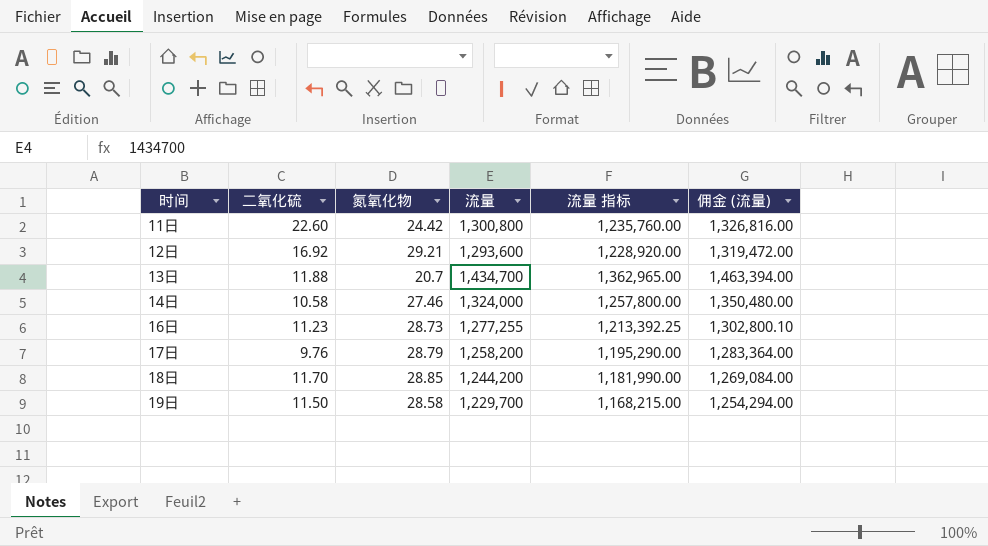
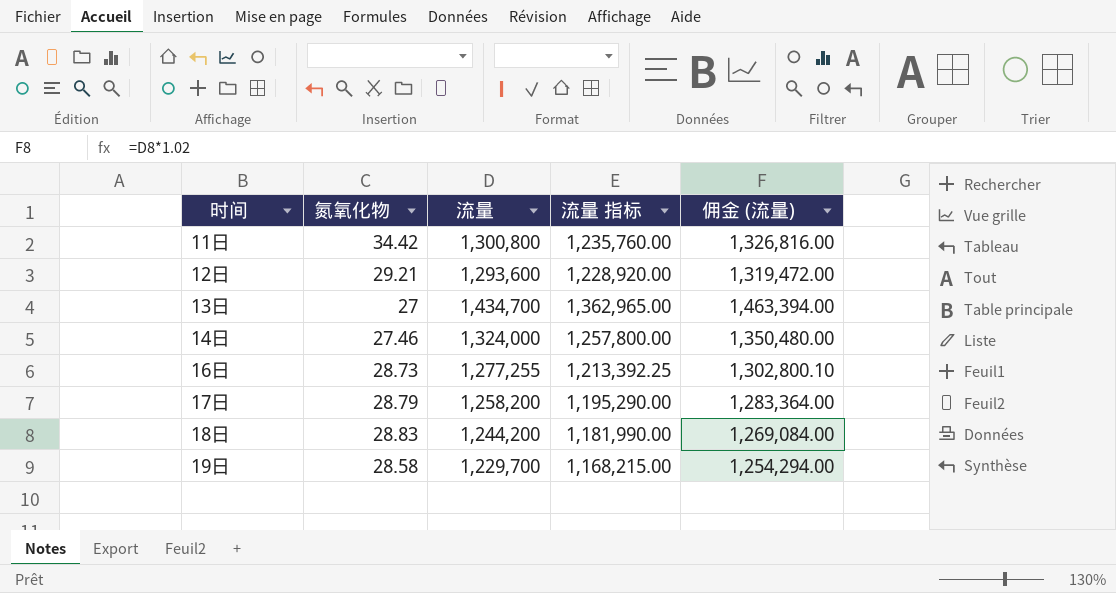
column 二氧化硫 | position: 2 -> none
11日 | 氮氧化物: 24.42 -> 34.42
13日 | 氮氧化物: 20.7 -> 27
18日 | 氮氧化物: 28.85 -> 28.83

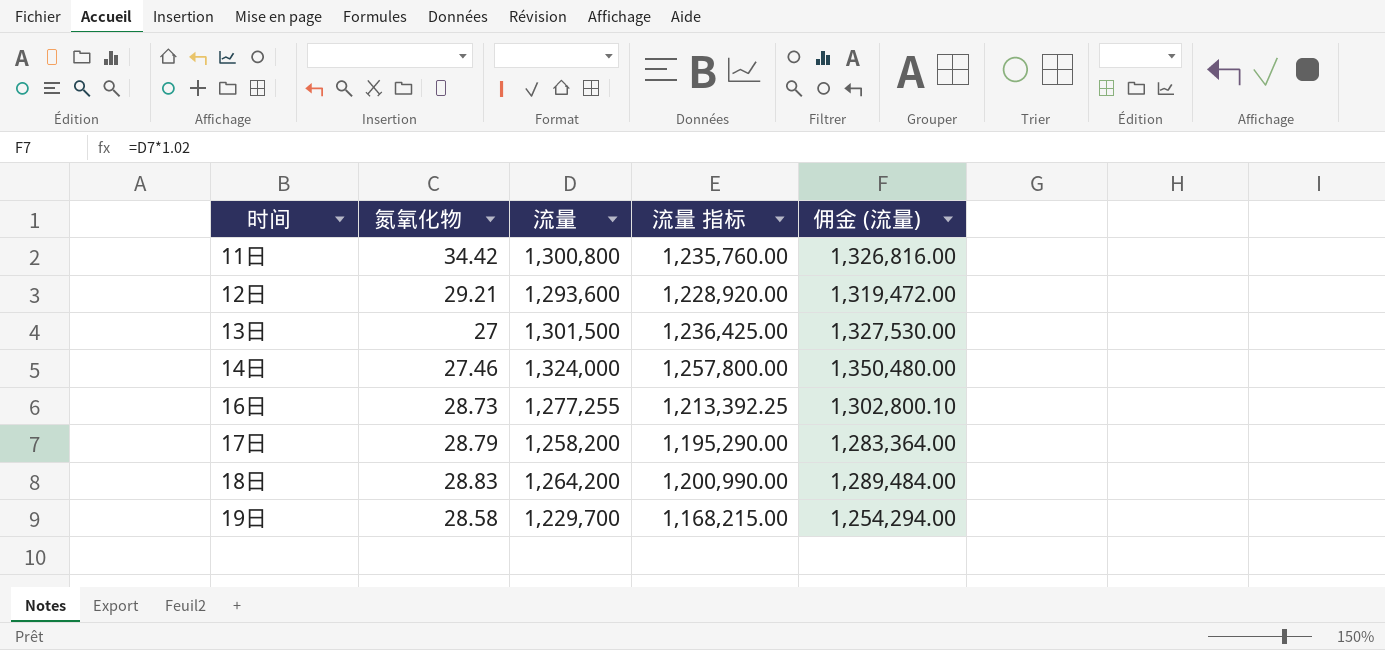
13日 | 流量: 1,434,700 -> 1,301,500
13日 | 流量 指标: 1,362,965.00 -> 1,236,425.00
13日 | 佣金 (流量): 1,463,394.00 -> 1,327,530.00
18日 | 流量: 1,244,200 -> 1,264,200
18日 | 流量 指标: 1,181,990.00 -> 1,200,990.00
18日 | 佣金 (流量): 1,269,084.00 -> 1,289,484.00

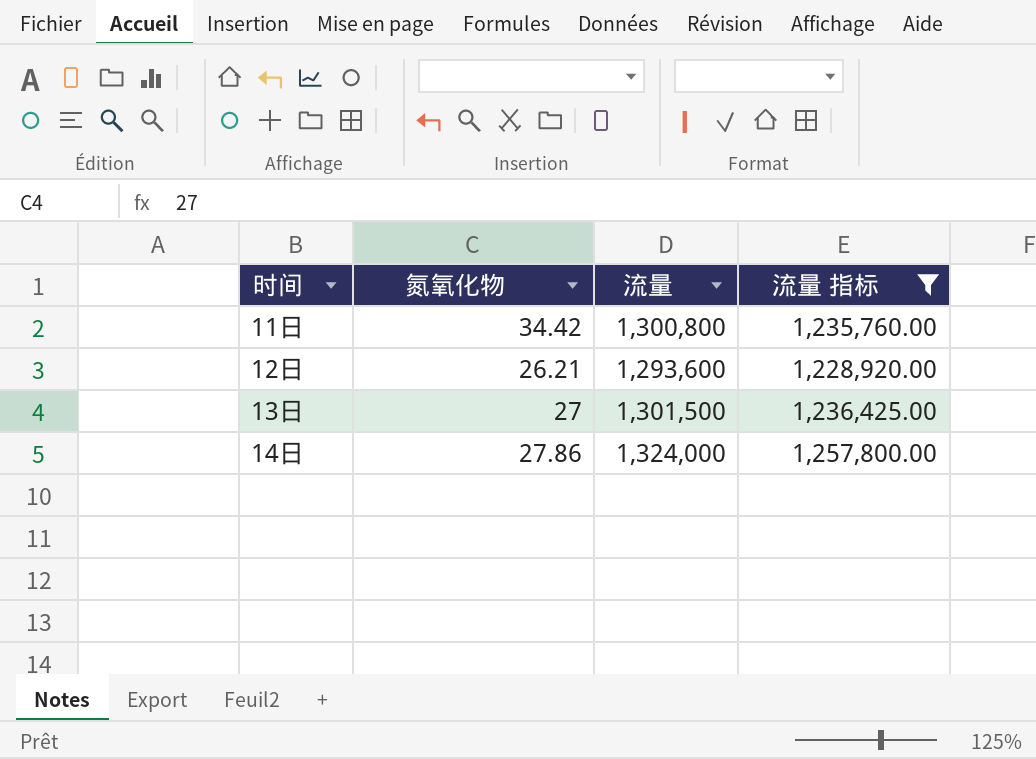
filter: none -> 流量 指标 >= 1,228,920.00
column 佣金 (流量) | formula: [流量] * 1.02 -> none
12日 | 氮氧化物: 29.21 -> 26.21
14日 | 氮氧化物: 27.46 -> 27.86

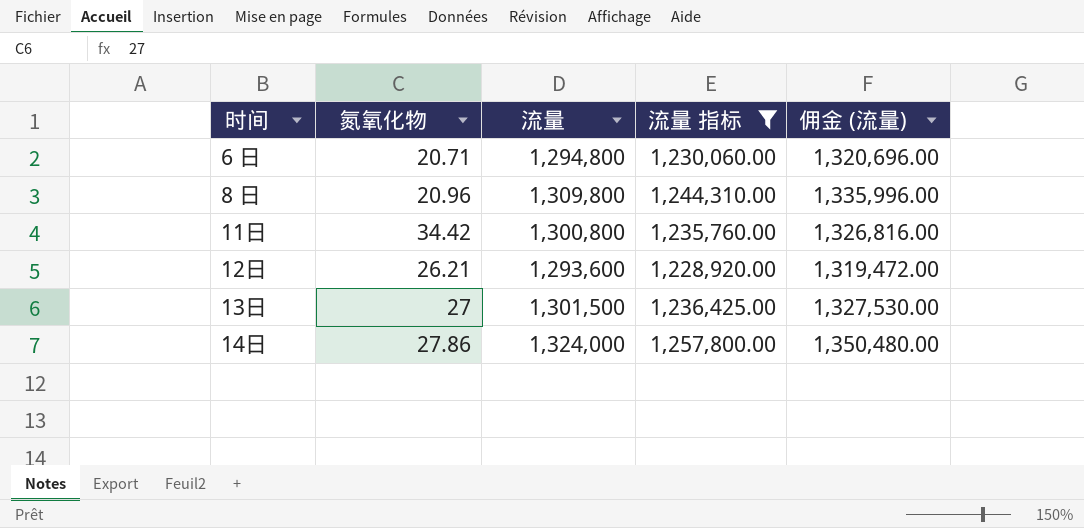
column 佣金 (流量) | formula: none -> [流量] * 1.02
row 6 日: none -> 20.71 | 1,294,800 | 1,230,060.00 | 1,320,696.00
row 8 日: none -> 20.96 | 1,309,800 | 1,244,310.00 | 1,335,996.00

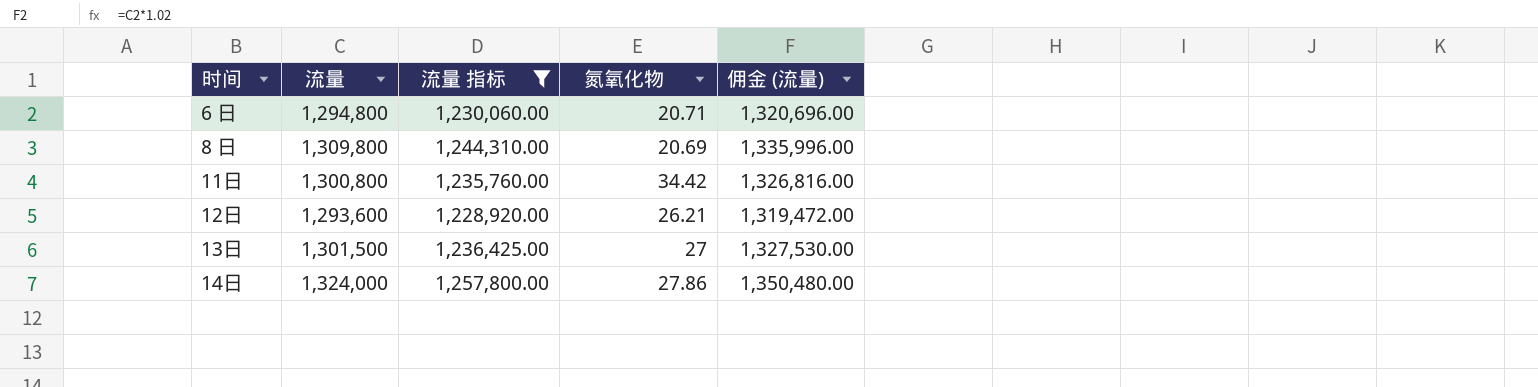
column 氮氧化物 | position: 2 -> 4
8 日 | 氮氧化物: 20.96 -> 20.69

